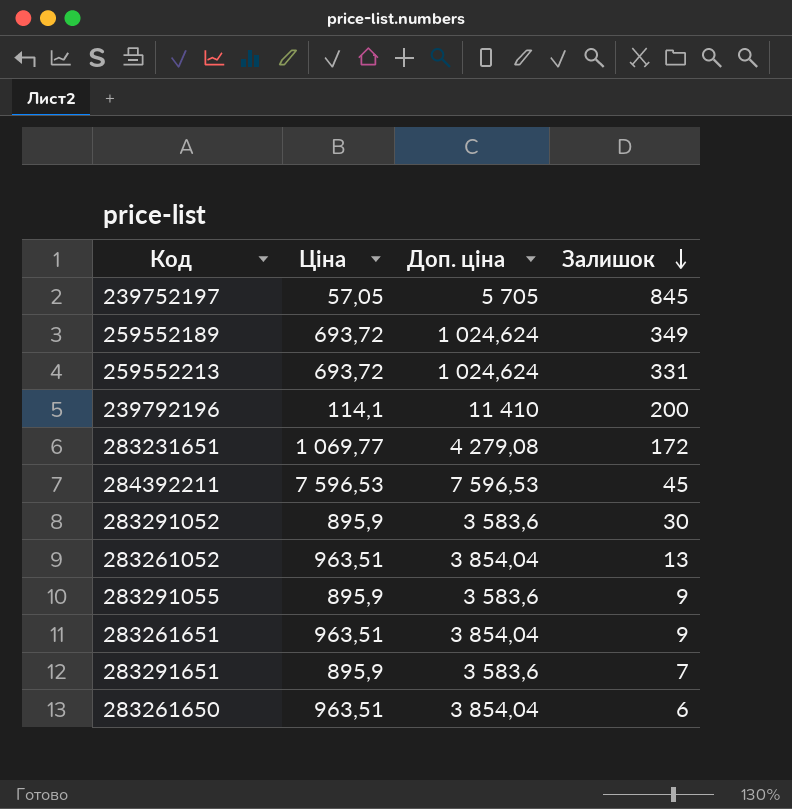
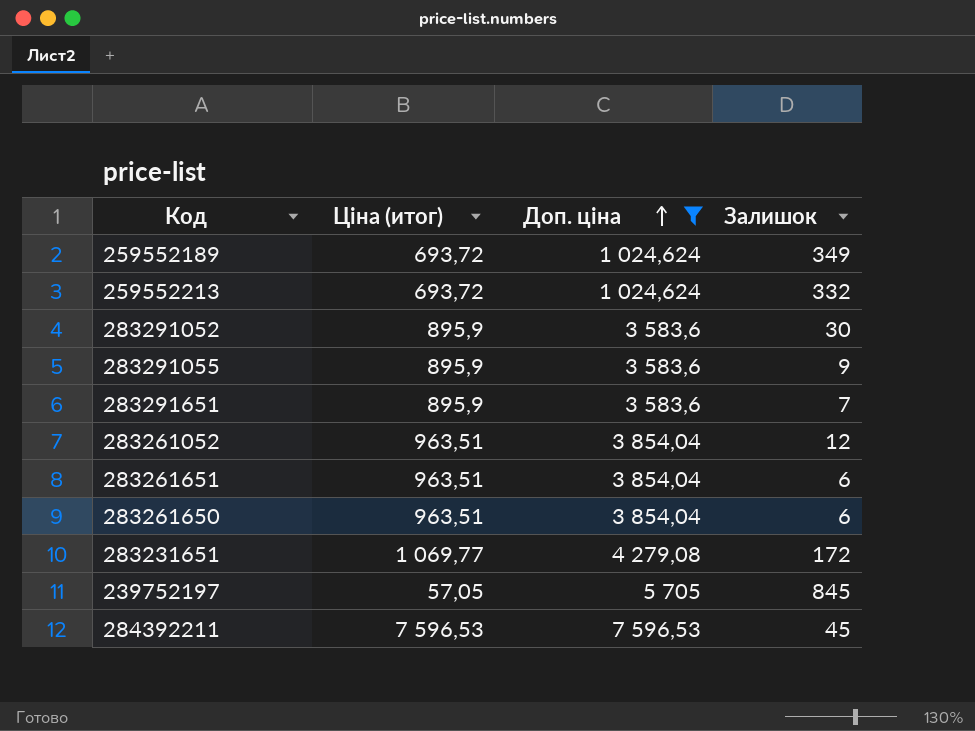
filter: none -> Доп. ціна != 11 410
row order: Залишок descending -> Доп. ціна ascending
column name: Ціна -> Ціна (итог)
259552213 | Залишок: 331 -> 332
283261052 | Залишок: 13 -> 12
283261651 | Залишок: 9 -> 6

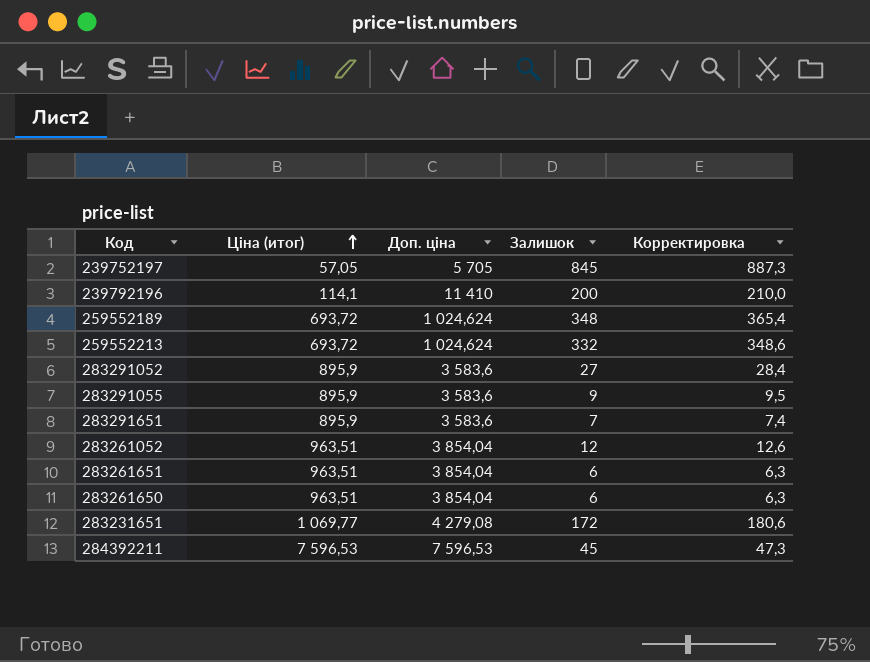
filter: Доп. ціна != 11 410 -> none
row order: Доп. ціна ascending -> Ціна (итог) ascending
column Корректировка | formula: none -> [Залишок] * 1,05
259552189 | Залишок: 349 -> 348
283291052 | Залишок: 30 -> 27

